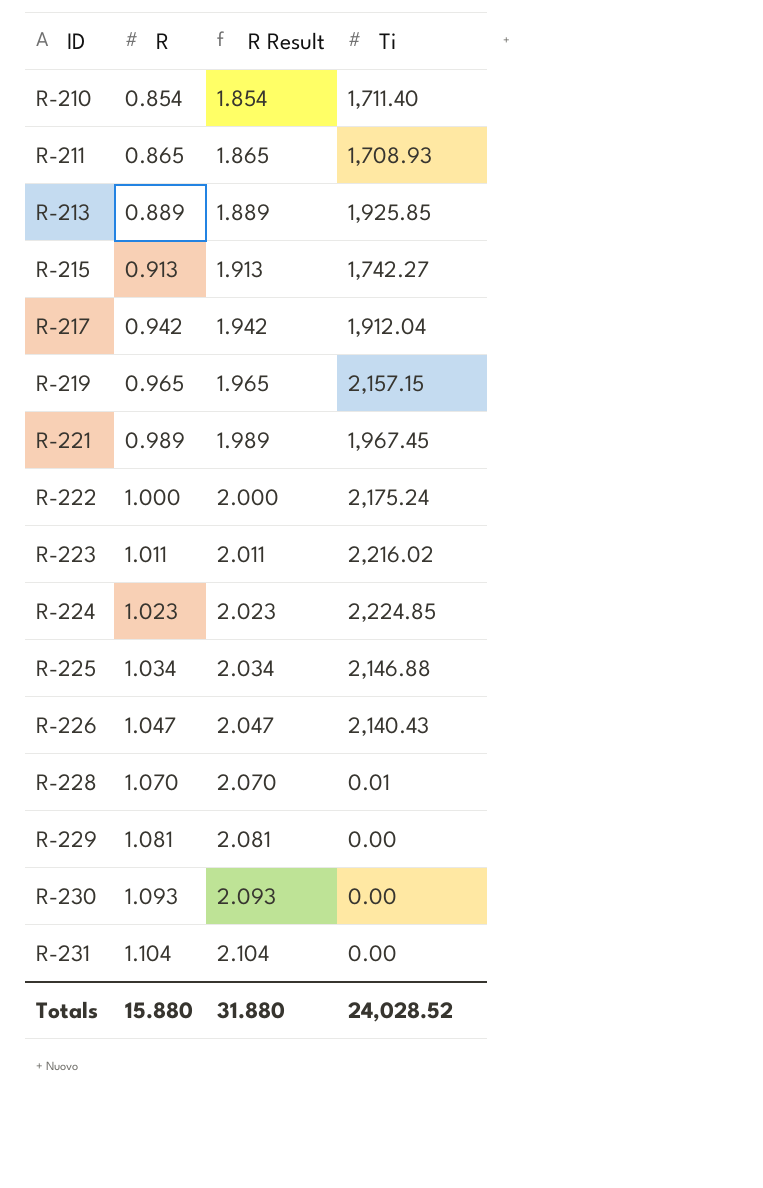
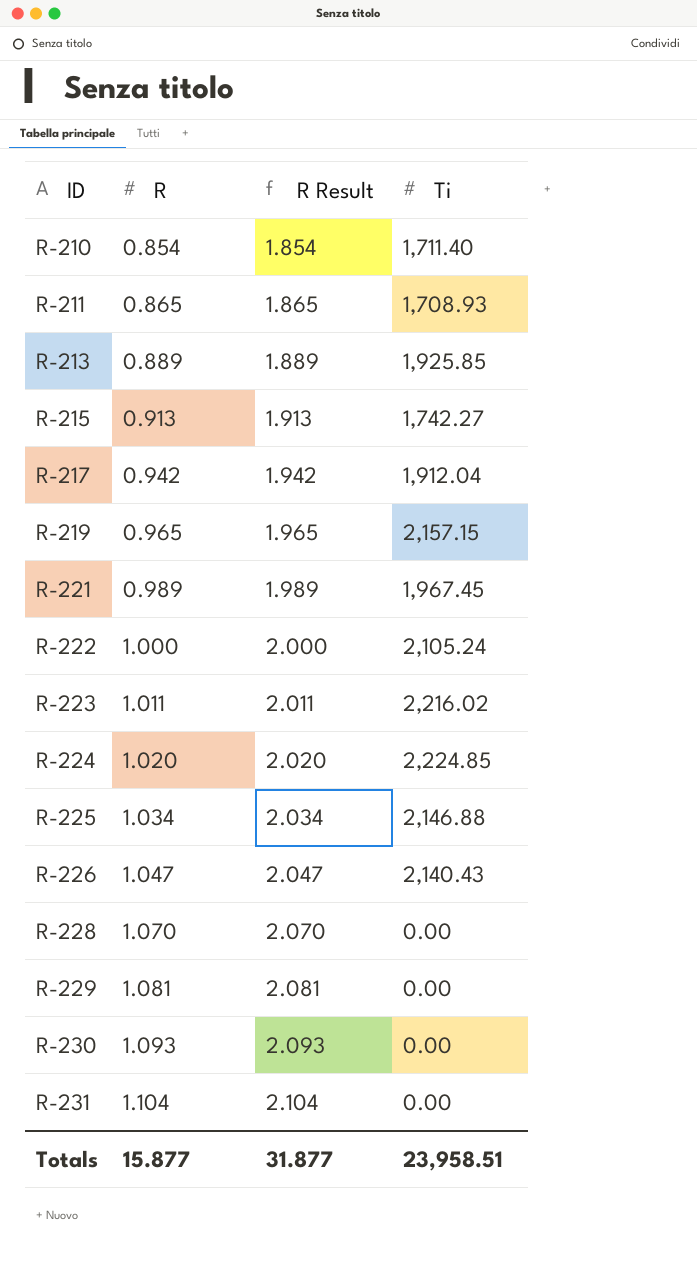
R-222 | Ti: 2,175.24 -> 2,105.24
R-224 | R: 1.023 -> 1.020
R-224 | R Result: 2.023 -> 2.020
R-228 | Ti: 0.01 -> 0.00
Totals | R: 15.880 -> 15.877
Totals | R Result: 31.880 -> 31.877
Totals | Ti: 24,028.52 -> 23,958.51

